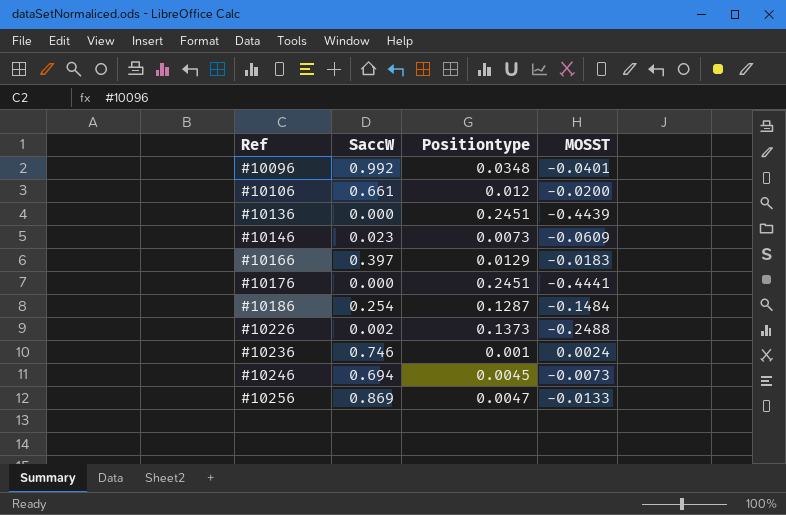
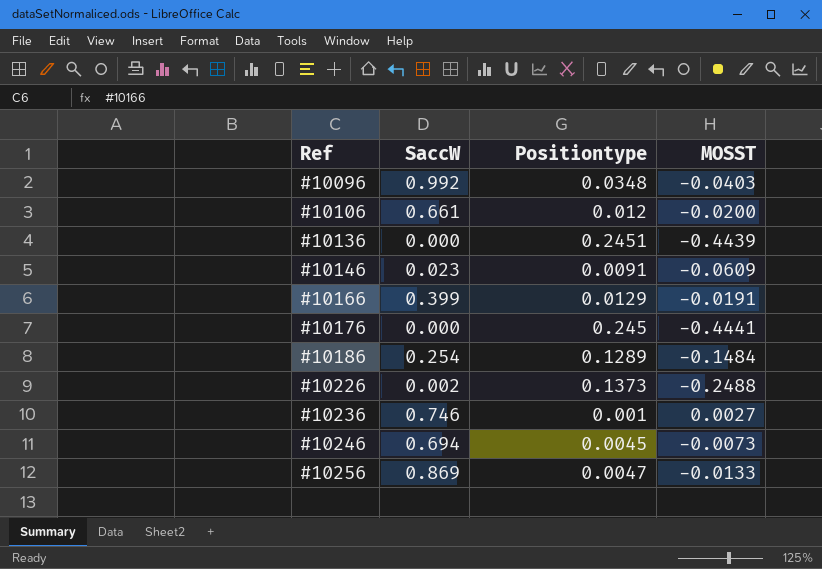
#10096 | MOSST: -0.0401 -> -0.0403
#10146 | Positiontype: 0.0073 -> 0.0091
#10166 | SaccW: 0.397 -> 0.399
#10166 | MOSST: -0.0183 -> -0.0191
#10176 | Positiontype: 0.2451 -> 0.245
#10186 | Positiontype: 0.1287 -> 0.1289
#10236 | MOSST: 0.0024 -> 0.0027

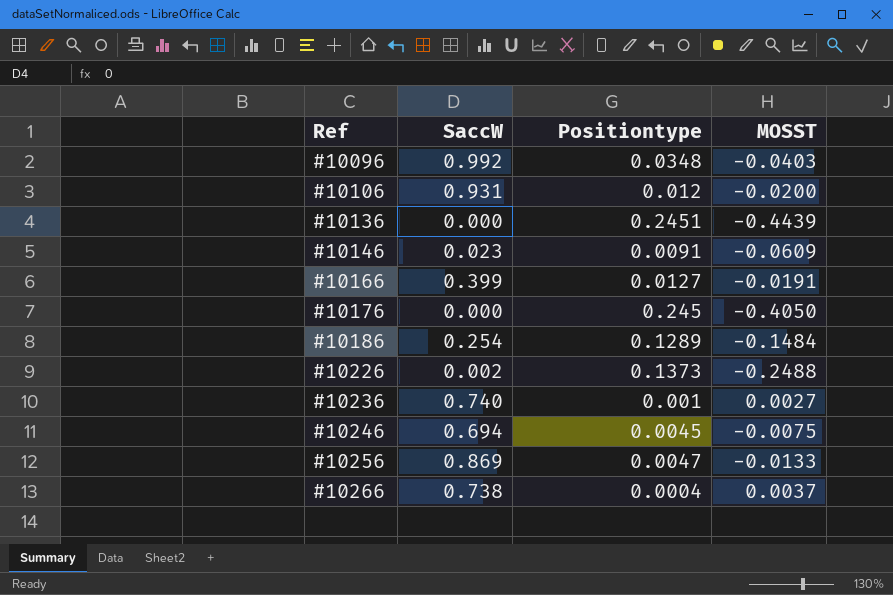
#10106 | SaccW: 0.661 -> 0.931
#10166 | Positiontype: 0.0129 -> 0.0127
#10176 | MOSST: -0.4441 -> -0.4050
#10236 | SaccW: 0.746 -> 0.740
#10246 | MOSST: -0.0073 -> -0.0075
row #10266: none -> 0.738 | 0.0004 | 0.0037

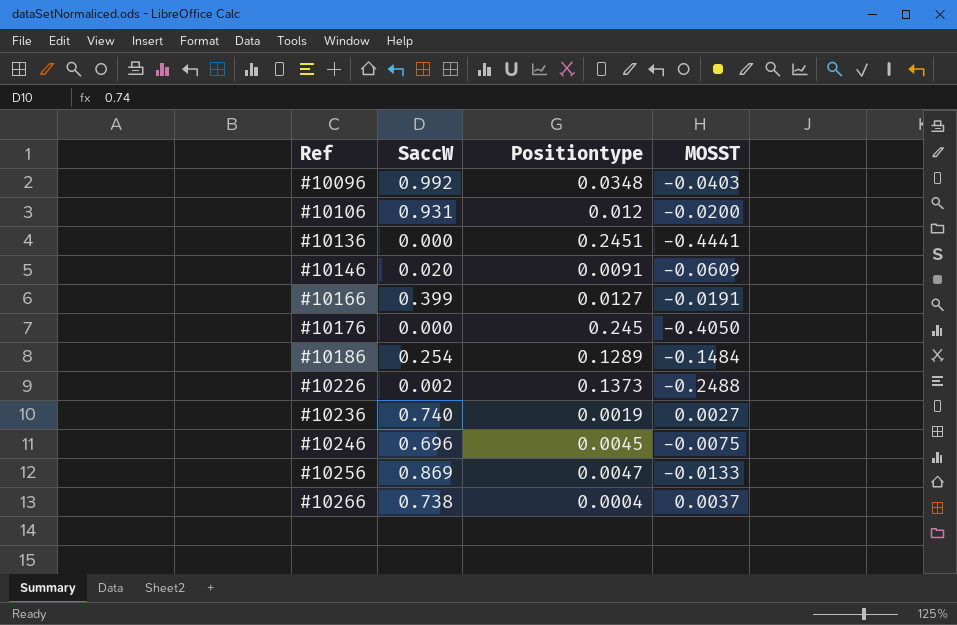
#10136 | MOSST: -0.4439 -> -0.4441
#10146 | SaccW: 0.023 -> 0.020
#10236 | Positiontype: 0.001 -> 0.0019
#10246 | SaccW: 0.694 -> 0.696

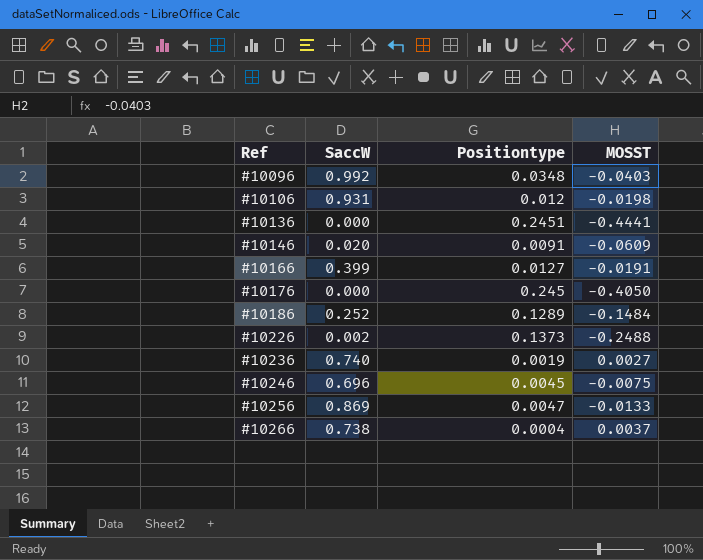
#10106 | MOSST: -0.0200 -> -0.0198
#10186 | SaccW: 0.254 -> 0.252

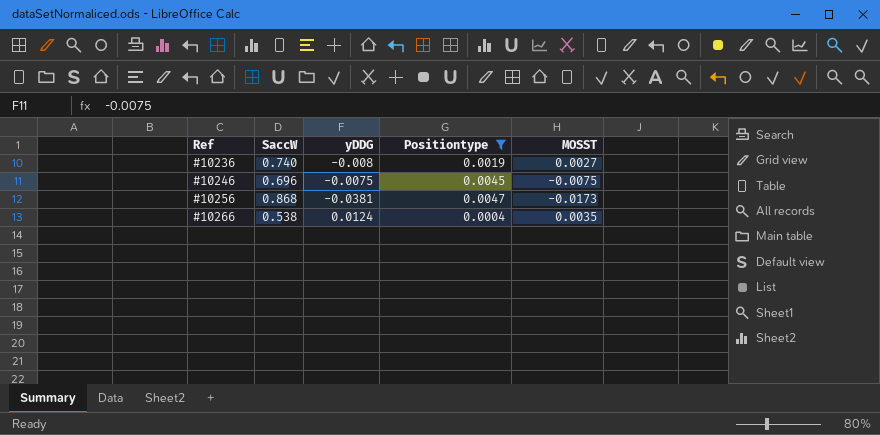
filter: none -> Positiontype <= 0.0047
column yDDG | position: none -> 3
#10256 | SaccW: 0.869 -> 0.868
#10256 | MOSST: -0.0133 -> -0.0173
#10266 | SaccW: 0.738 -> 0.538
#10266 | MOSST: 0.0037 -> 0.0035

